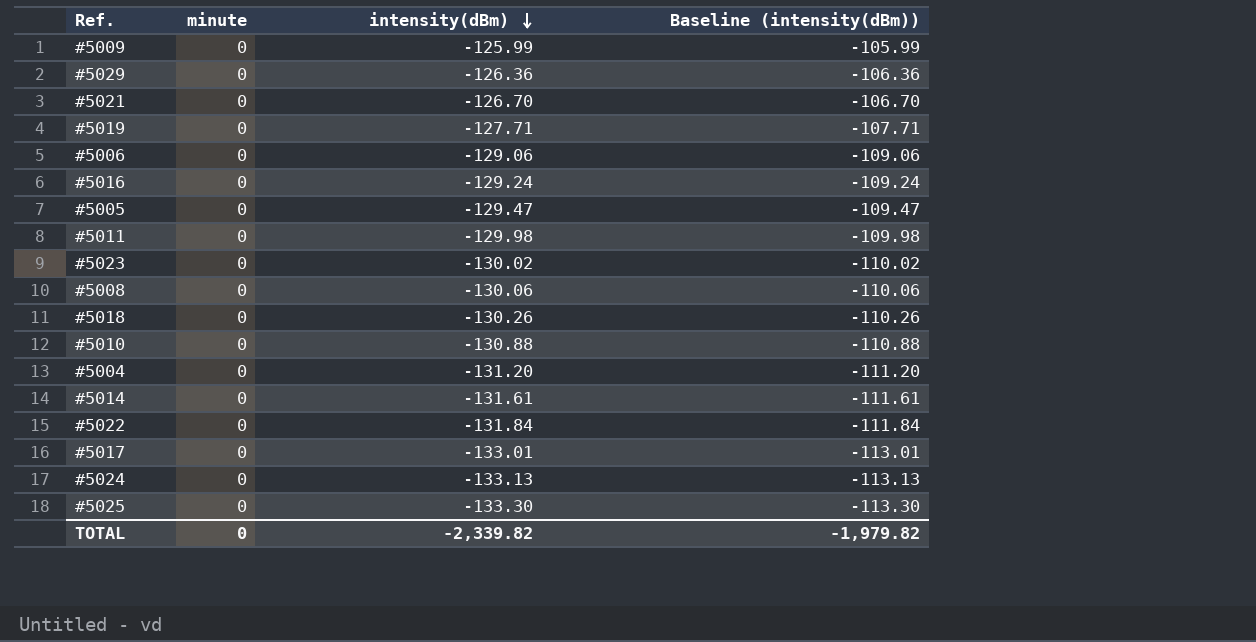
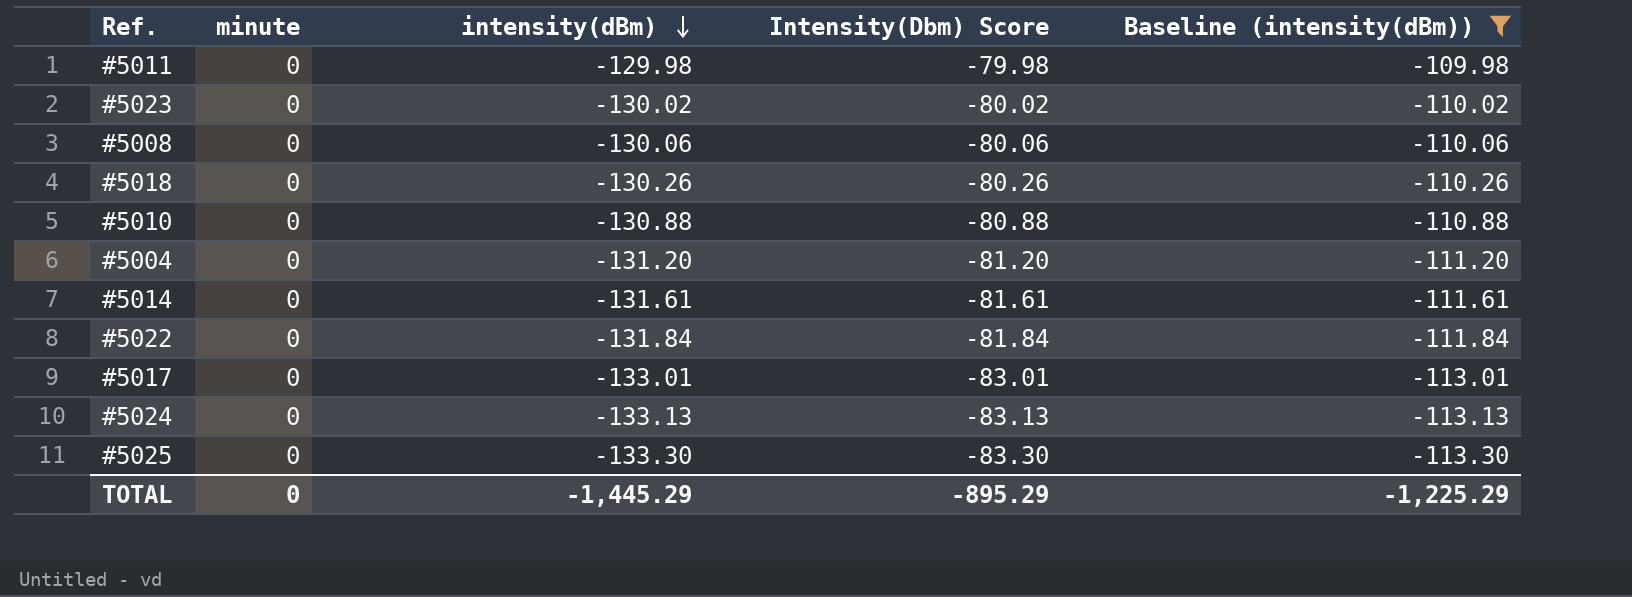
filter: none -> Baseline (intensity(dBm)) <= -109.98
column Intensity(Dbm) Score | formula: none -> [intensity(dBm)] + 50
TOTAL | intensity(dBm): -2,339.82 -> -1,445.29
TOTAL | Baseline (intensity(dBm)): -1,979.82 -> -1,225.29

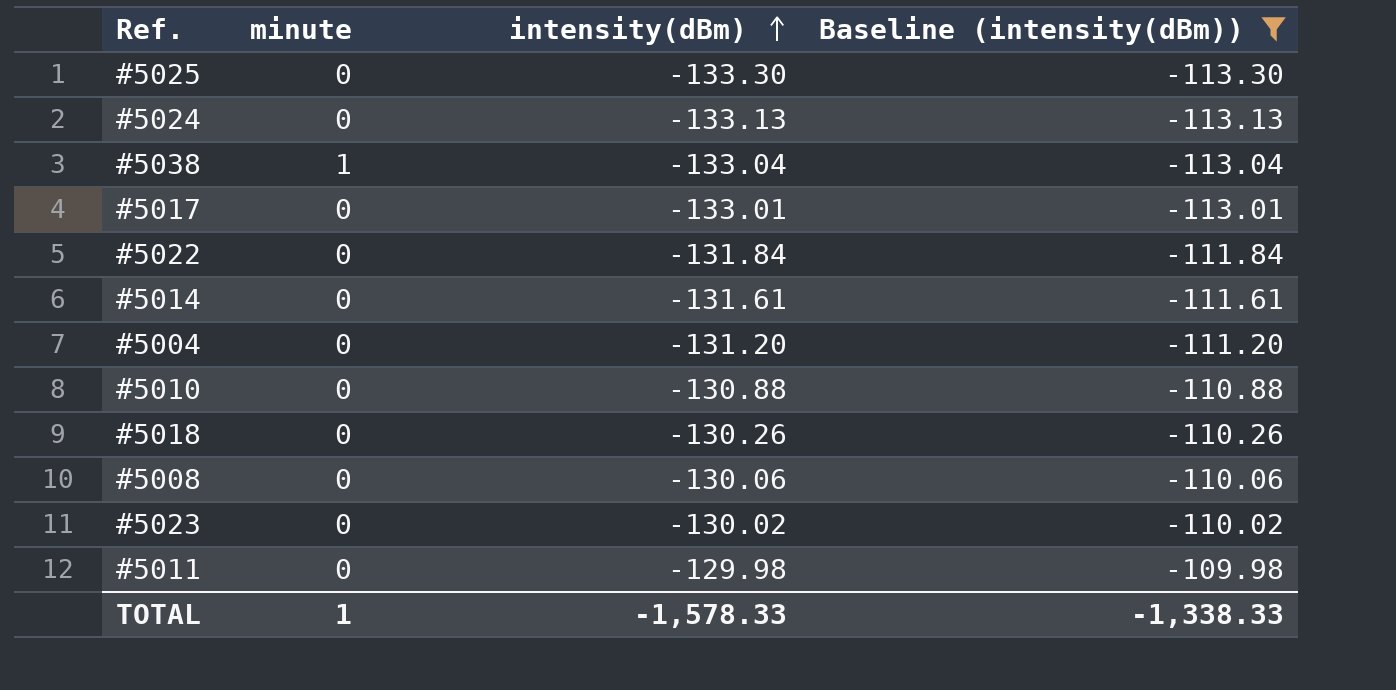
row order: intensity(dBm) descending -> intensity(dBm) ascending
column Intensity(Dbm) Score | formula: [intensity(dBm)] + 50 -> none
row #5038: none -> 1 | -133.04 | -113.04
TOTAL | minute: 0 -> 1
TOTAL | intensity(dBm): -1,445.29 -> -1,578.33
TOTAL | Baseline (intensity(dBm)): -1,225.29 -> -1,338.33

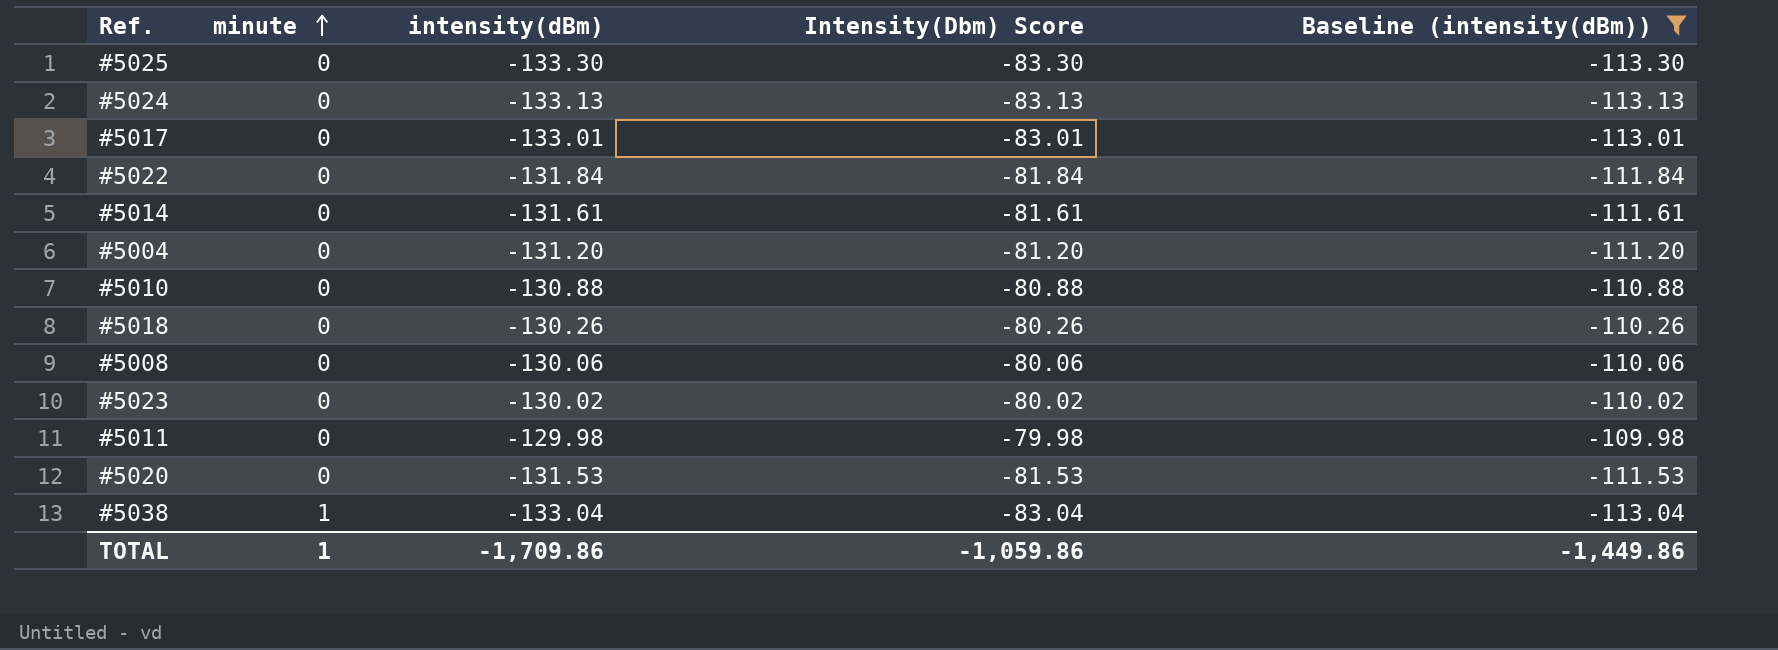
row order: intensity(dBm) ascending -> minute ascending
column Intensity(Dbm) Score | formula: none -> [intensity(dBm)] + 50
row #5020: none -> 0 | -131.53 | -81.53 | -111.53
TOTAL | intensity(dBm): -1,578.33 -> -1,709.86
TOTAL | Baseline (intensity(dBm)): -1,338.33 -> -1,449.86

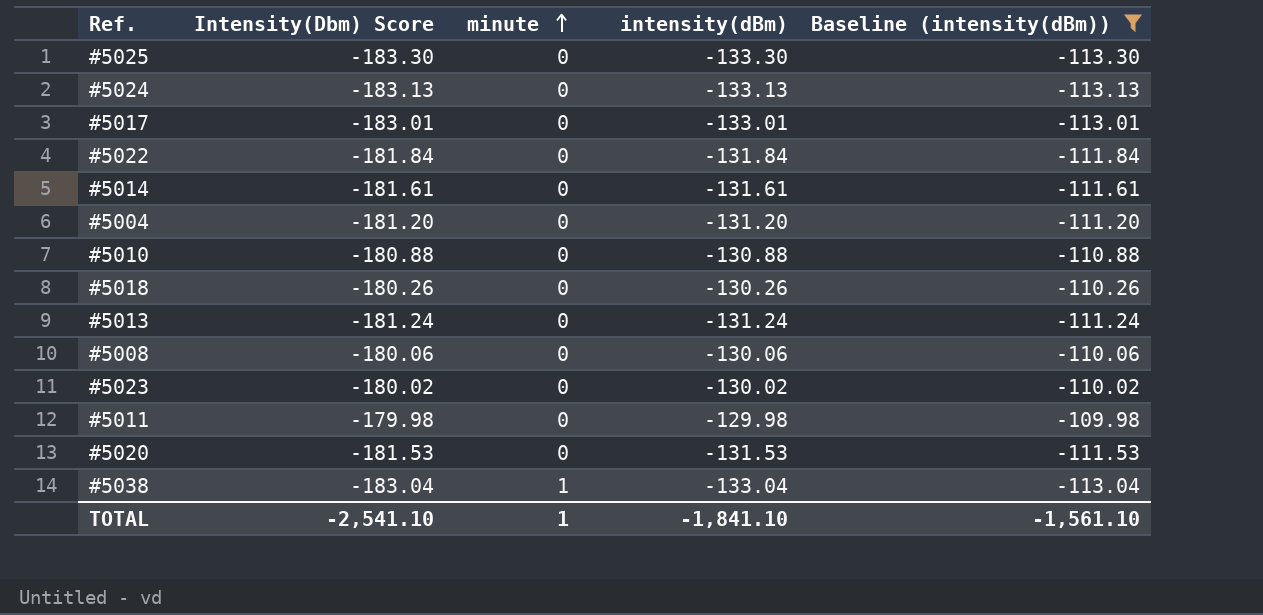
column Intensity(Dbm) Score | formula: [intensity(dBm)] + 50 -> [intensity(dBm)] - 50
column Intensity(Dbm) Score | position: 4 -> 2
row #5013: none -> -181.24 | 0 | -131.24 | -111.24
TOTAL | Intensity(Dbm) Score: -1,059.86 -> -2,541.10
TOTAL | intensity(dBm): -1,709.86 -> -1,841.10
TOTAL | Baseline (intensity(dBm)): -1,449.86 -> -1,561.10

